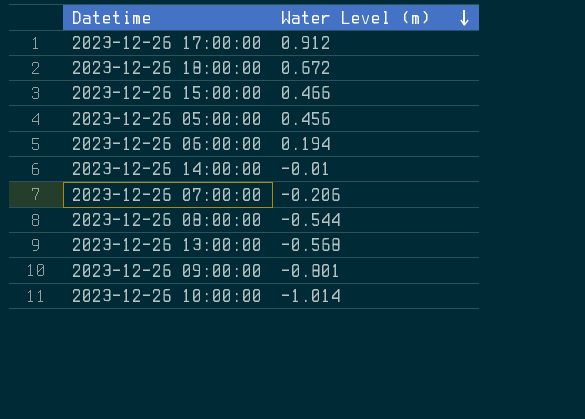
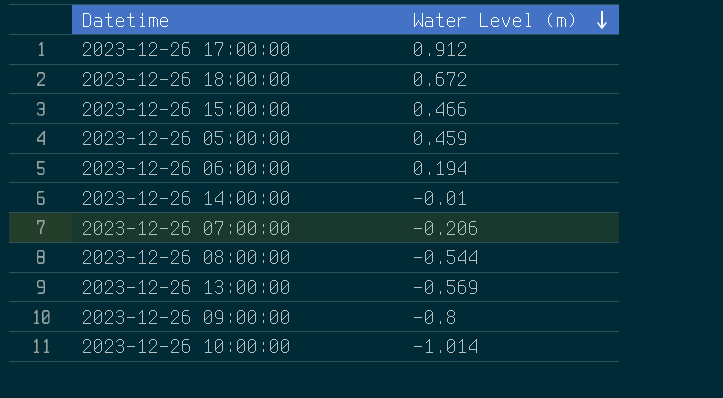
2023-12-26 05:00:00 | Water Level (m): 0.456 -> 0.459
2023-12-26 13:00:00 | Water Level (m): -0.568 -> -0.569
2023-12-26 09:00:00 | Water Level (m): -0.801 -> -0.8

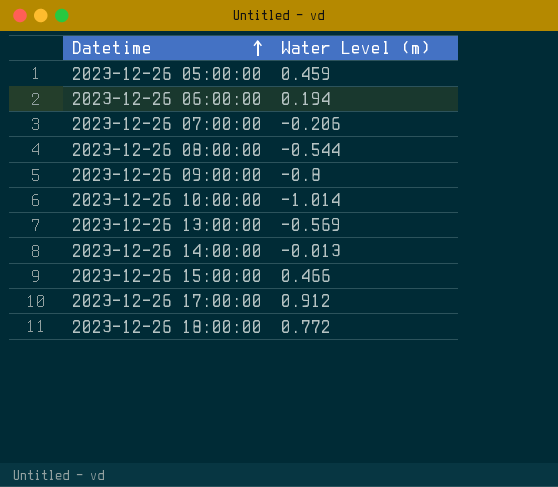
row order: Water Level (m) descending -> Datetime ascending
2023-12-26 14:00:00 | Water Level (m): -0.01 -> -0.013
2023-12-26 18:00:00 | Water Level (m): 0.672 -> 0.772

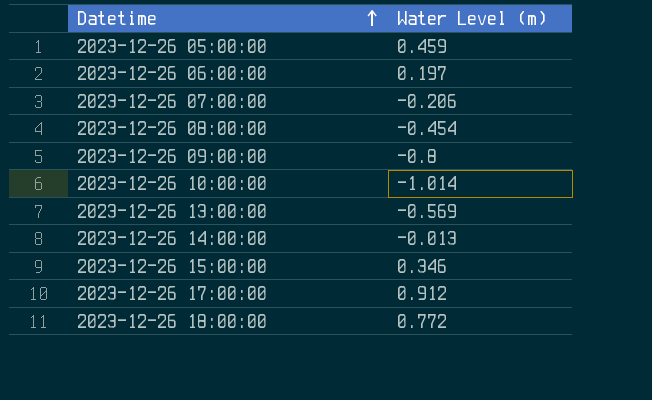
2023-12-26 06:00:00 | Water Level (m): 0.194 -> 0.197
2023-12-26 08:00:00 | Water Level (m): -0.544 -> -0.454
2023-12-26 15:00:00 | Water Level (m): 0.466 -> 0.346

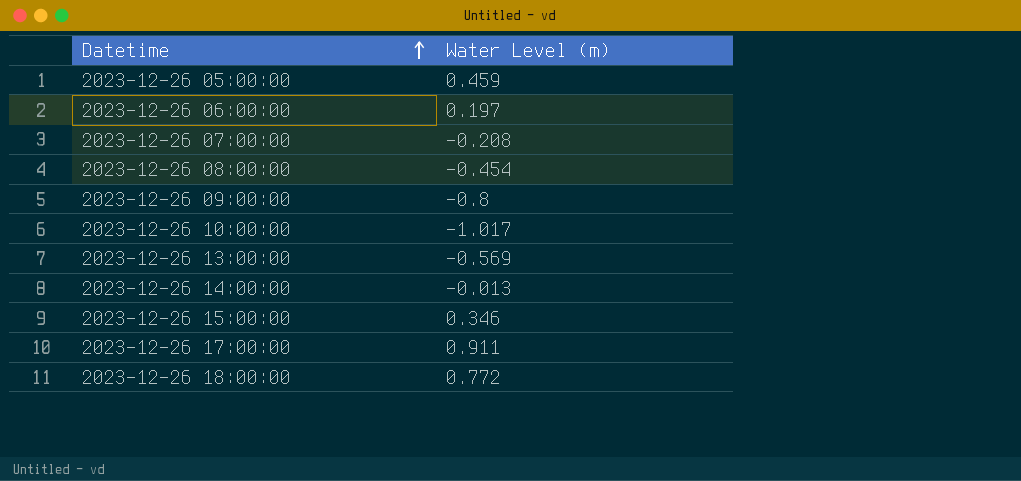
2023-12-26 07:00:00 | Water Level (m): -0.206 -> -0.208
2023-12-26 10:00:00 | Water Level (m): -1.014 -> -1.017
2023-12-26 17:00:00 | Water Level (m): 0.912 -> 0.911

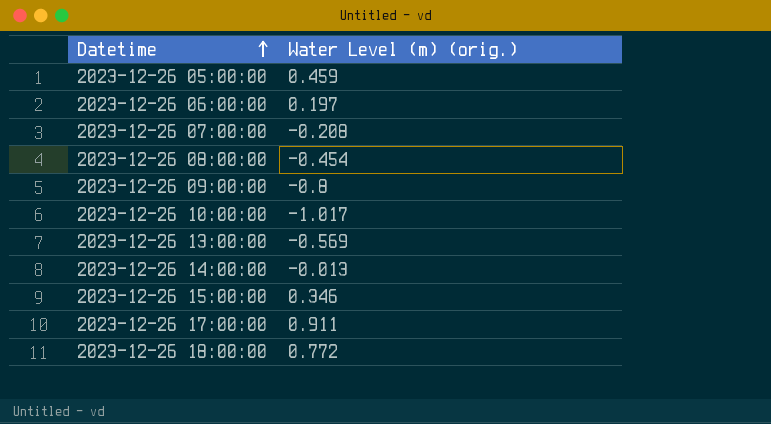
column name: Water Level (m) -> Water Level (m) (orig.)

